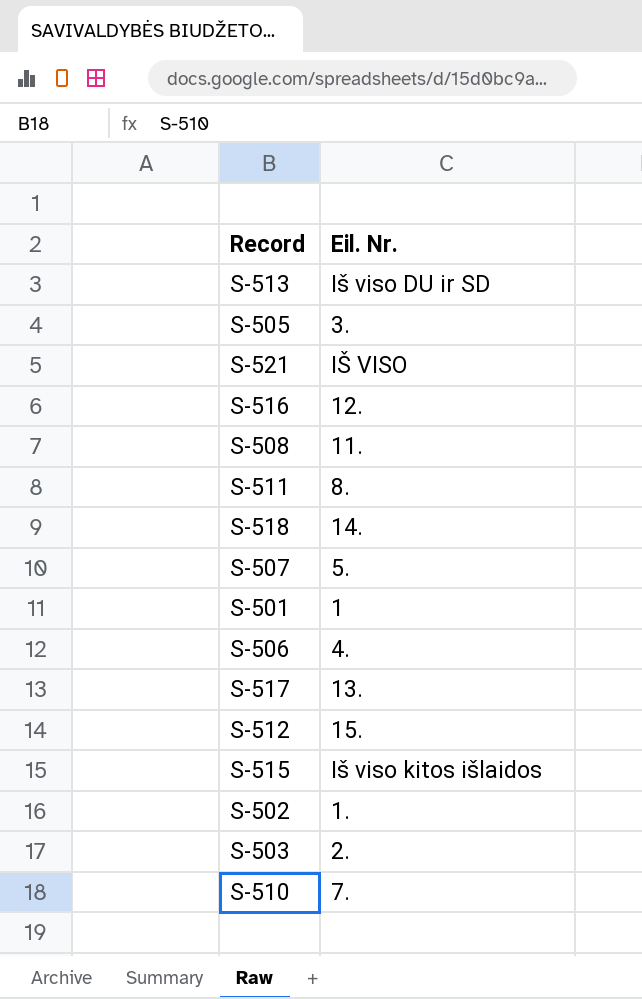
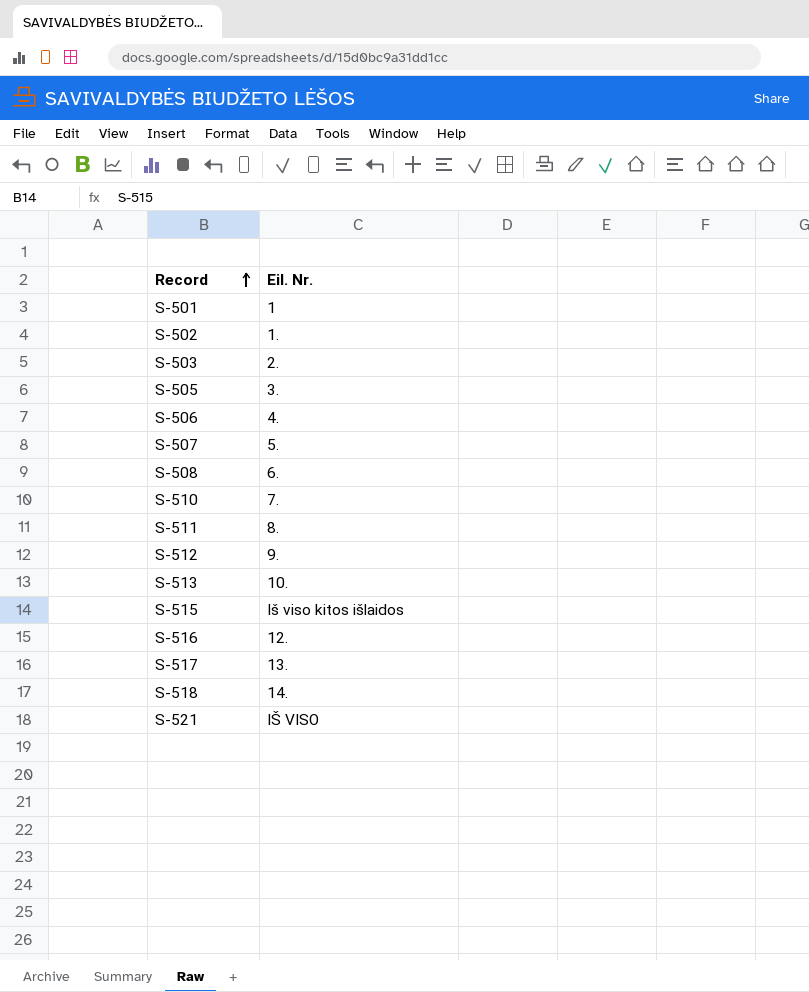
row order: none -> Record ascending
S-508 | Eil. Nr.: 11. -> 6.
S-512 | Eil. Nr.: 15. -> 9.
S-513 | Eil. Nr.: Iš viso DU ir SD -> 10.

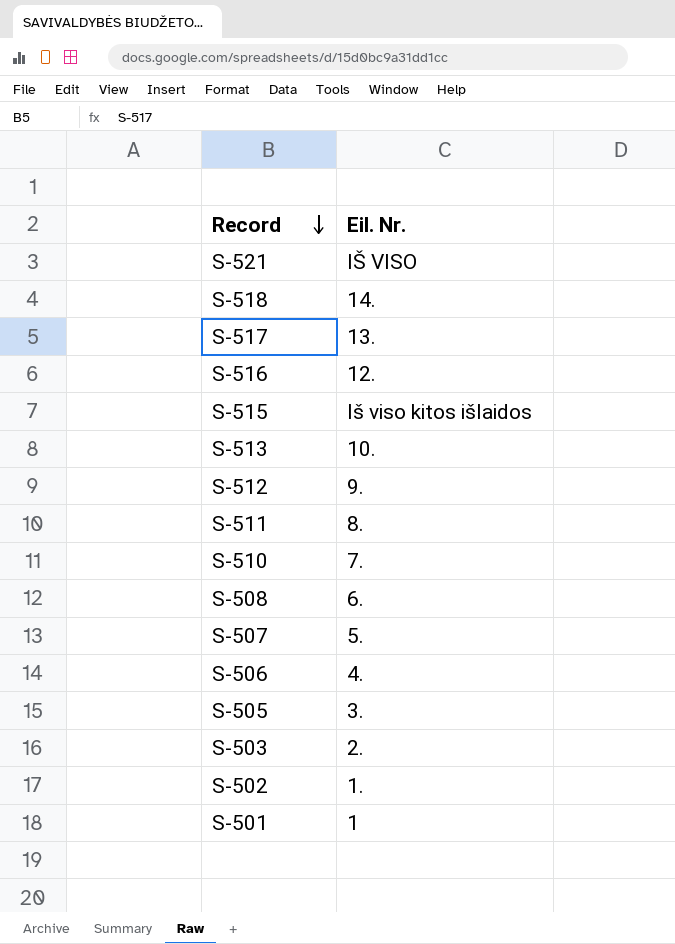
row order: Record ascending -> Record descending

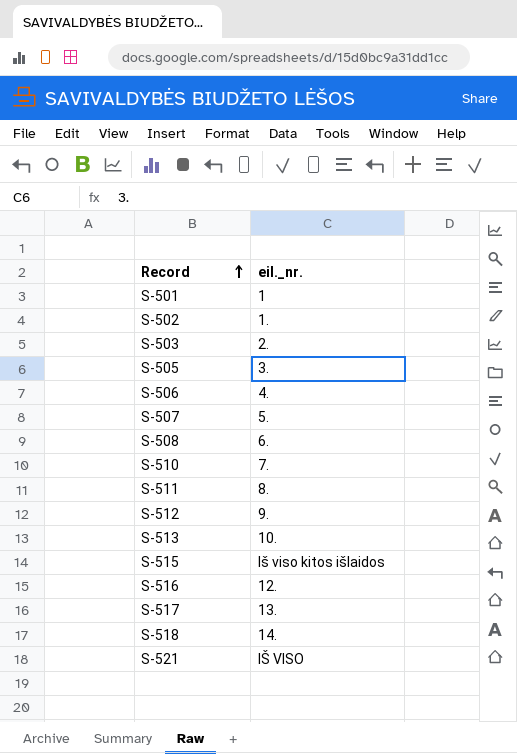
row order: Record descending -> Record ascending
column name: Eil. Nr. -> eil._nr.

